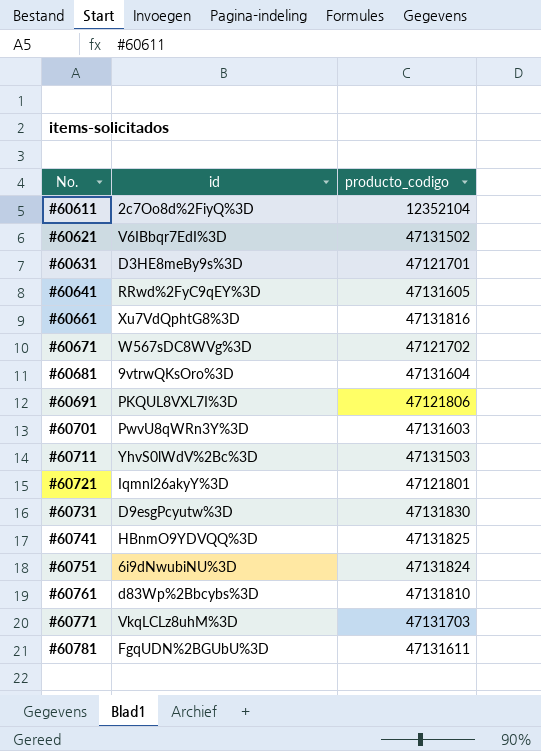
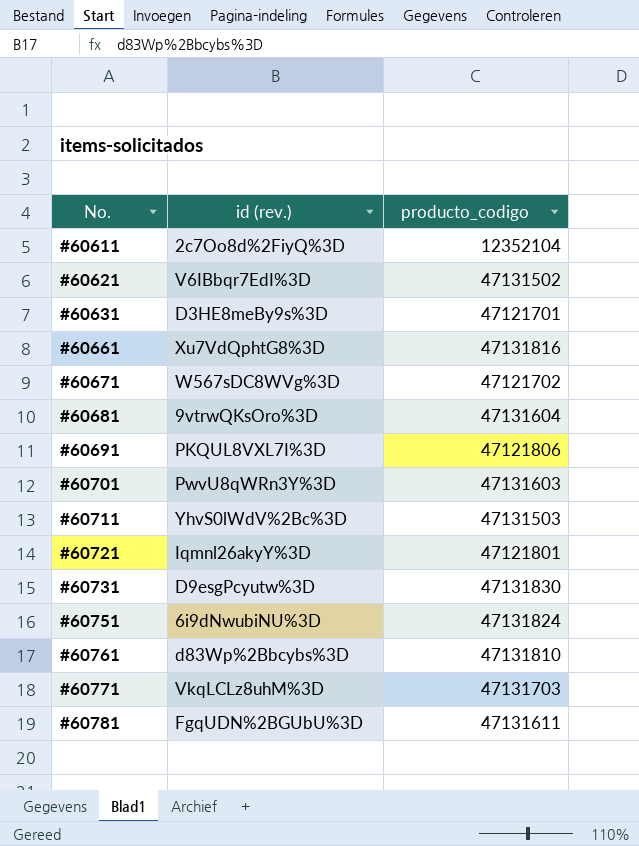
column name: id -> id (rev.)
row #60641: RRwd%2FyC9qEY%3D | 47131605 -> none
row #60741: HBnmO9YDVQQ%3D | 47131825 -> none

